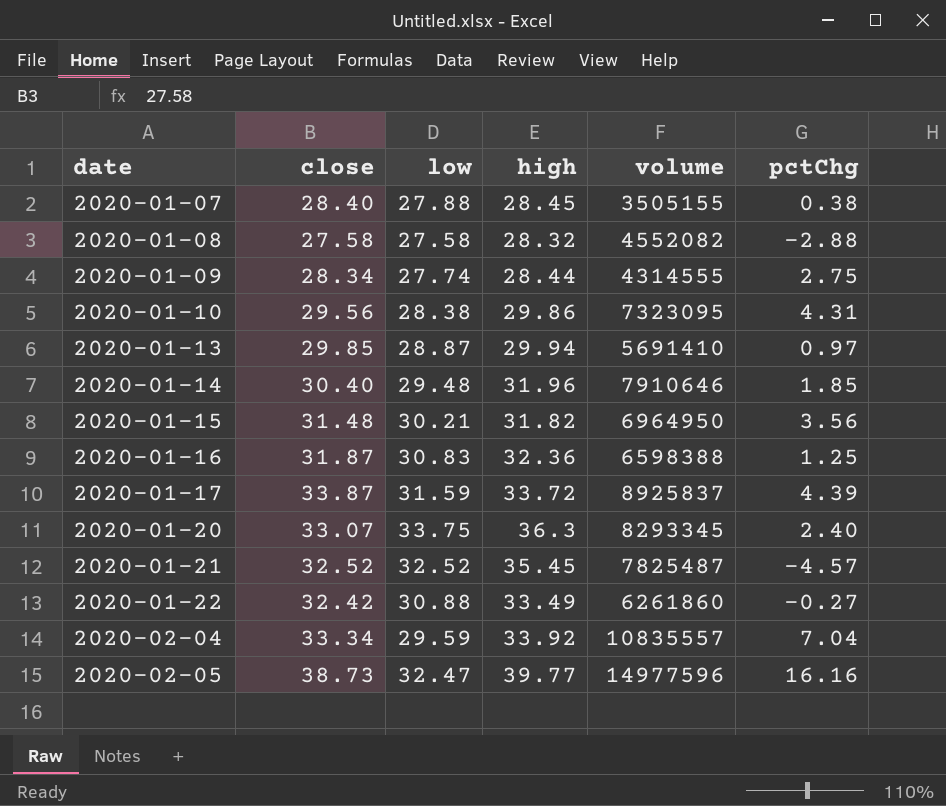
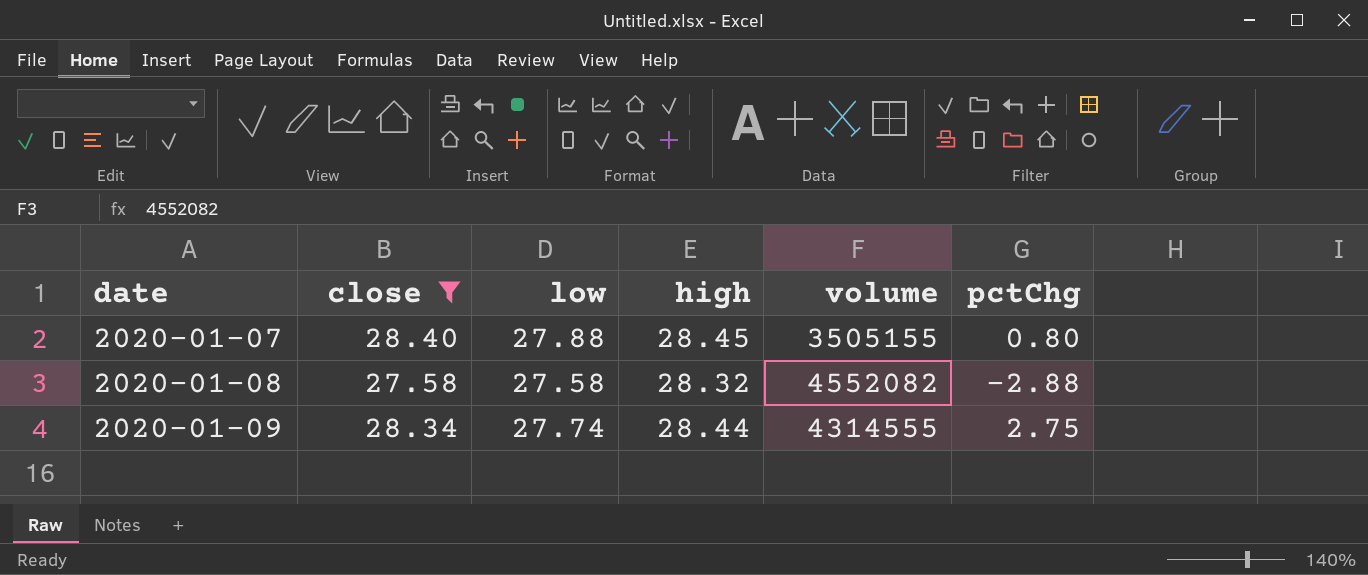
filter: none -> close <= 28.40
2020-01-07 | pctChg: 0.38 -> 0.80

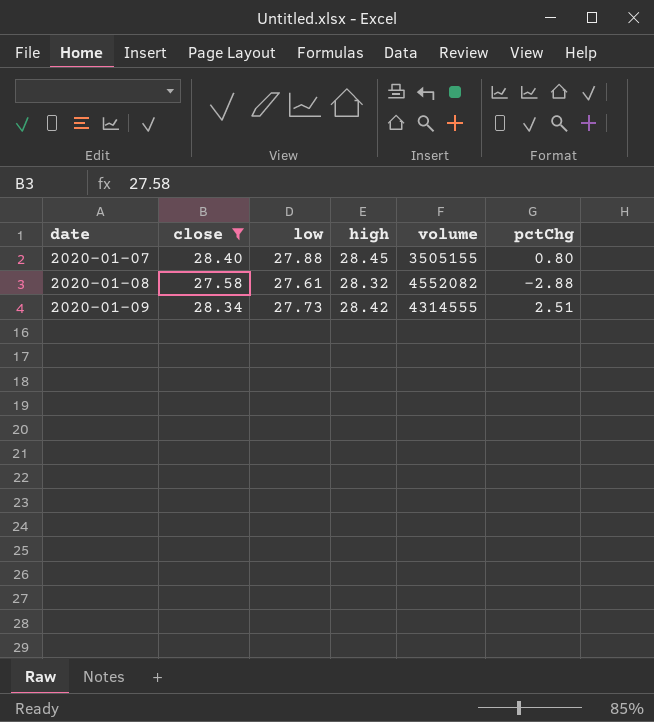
2020-01-08 | low: 27.58 -> 27.61
2020-01-09 | low: 27.74 -> 27.73
2020-01-09 | high: 28.44 -> 28.42
2020-01-09 | pctChg: 2.75 -> 2.51

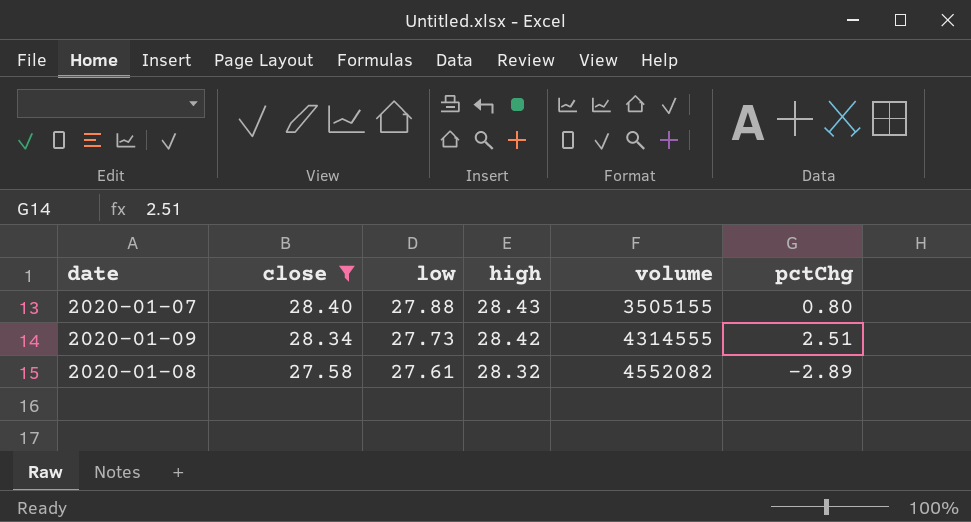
row order: date ascending -> close descending
2020-01-07 | high: 28.45 -> 28.43
2020-01-08 | pctChg: -2.88 -> -2.89

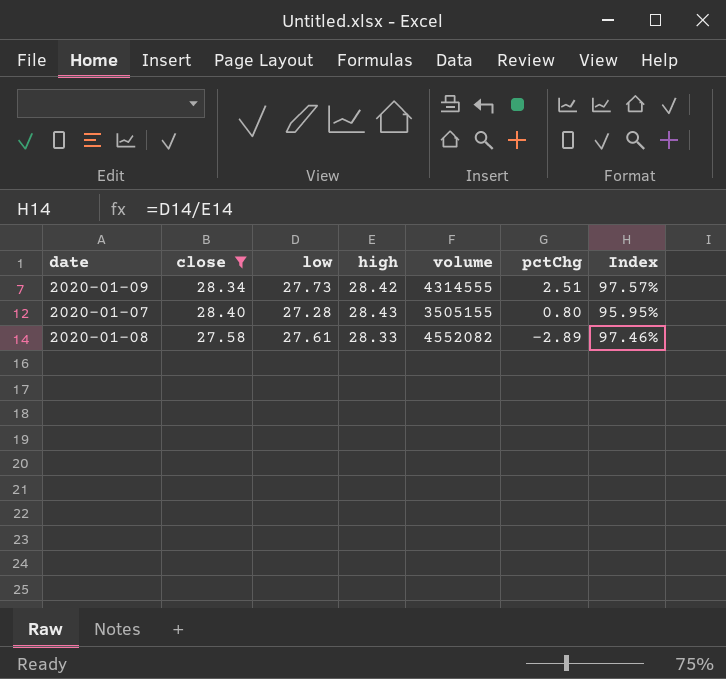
row order: close descending -> pctChg descending
column Index | formula: none -> [low] / [high]
2020-01-07 | low: 27.88 -> 27.28
2020-01-08 | high: 28.32 -> 28.33

